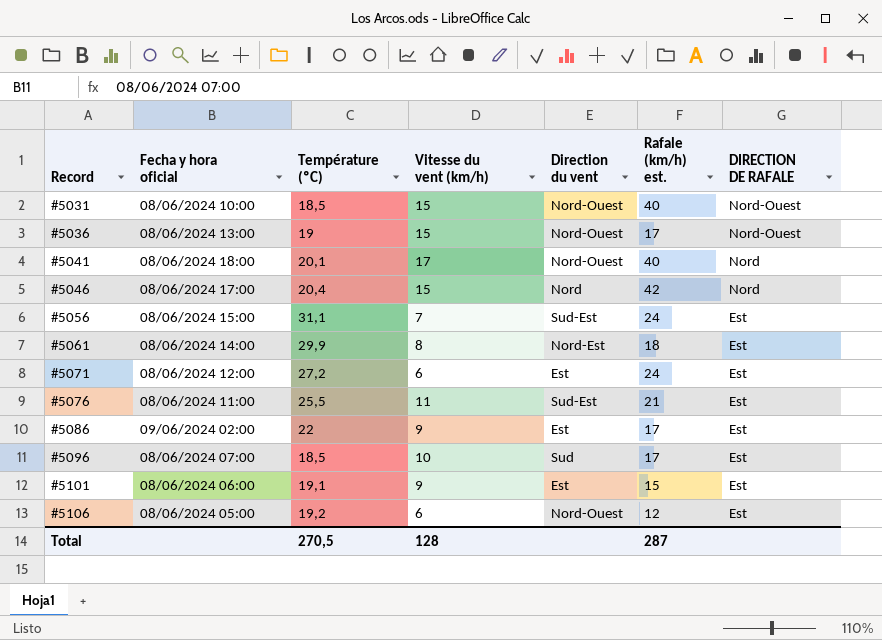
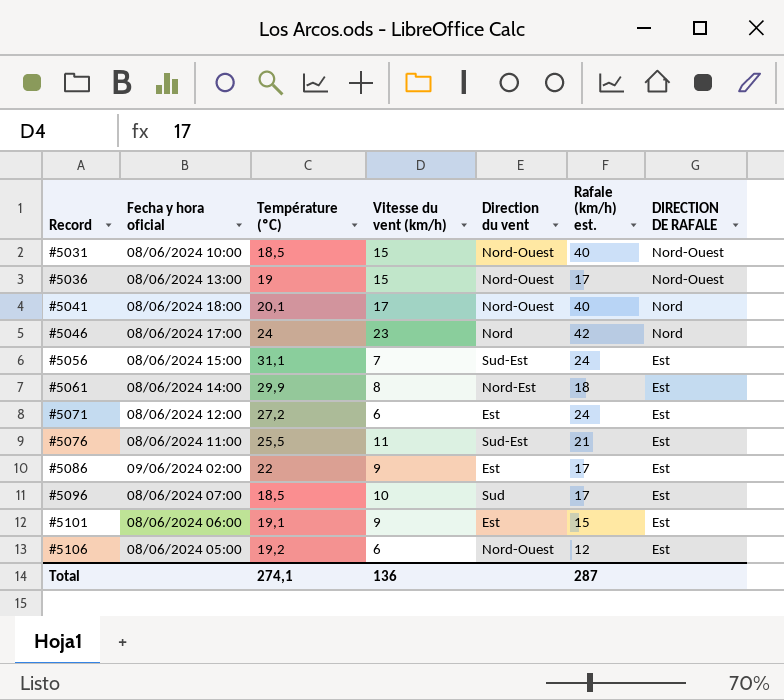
#5046 | Température (ºC): 20,4 -> 24
#5046 | Vitesse du vent (km/h): 15 -> 23
Total | Température (ºC): 270,5 -> 274,1
Total | Vitesse du vent (km/h): 128 -> 136

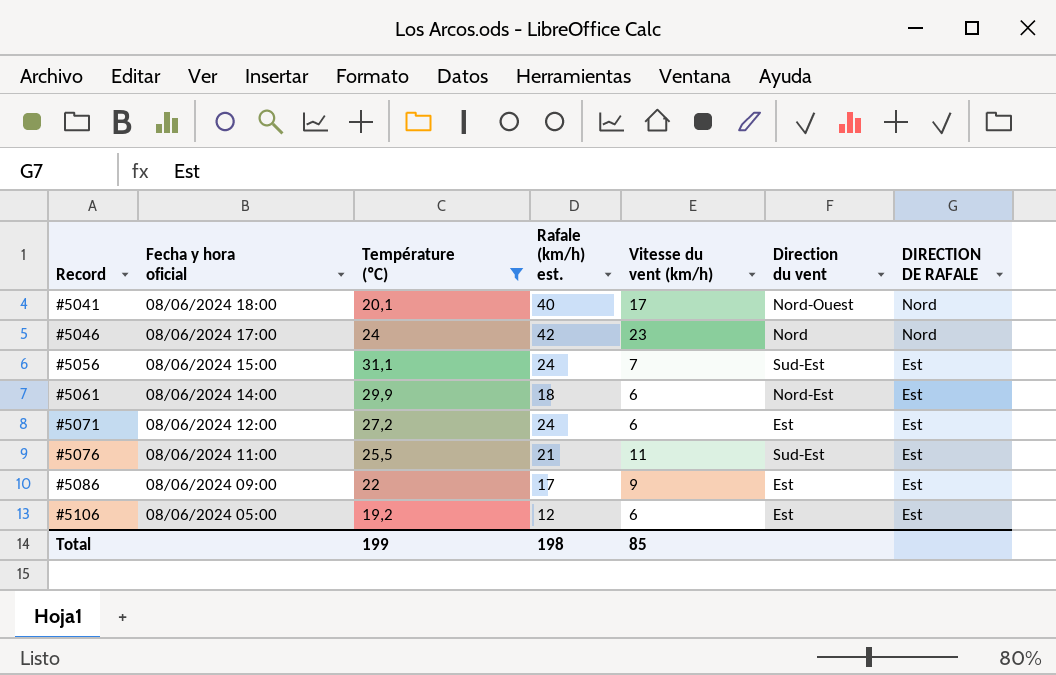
filter: none -> Température (ºC) >= 19,2
column Rafale (km/h) est. | position: 6 -> 4
#5061 | Vitesse du vent (km/h): 8 -> 6
#5086 | Fecha y hora oficial: 09/06/2024 02:00 -> 08/06/2024 09:00
#5106 | Direction du vent: Nord-Ouest -> Est
Total | Température (ºC): 274,1 -> 199
Total | Rafale (km/h) est.: 287 -> 198
Total | Vitesse du vent (km/h): 136 -> 85

